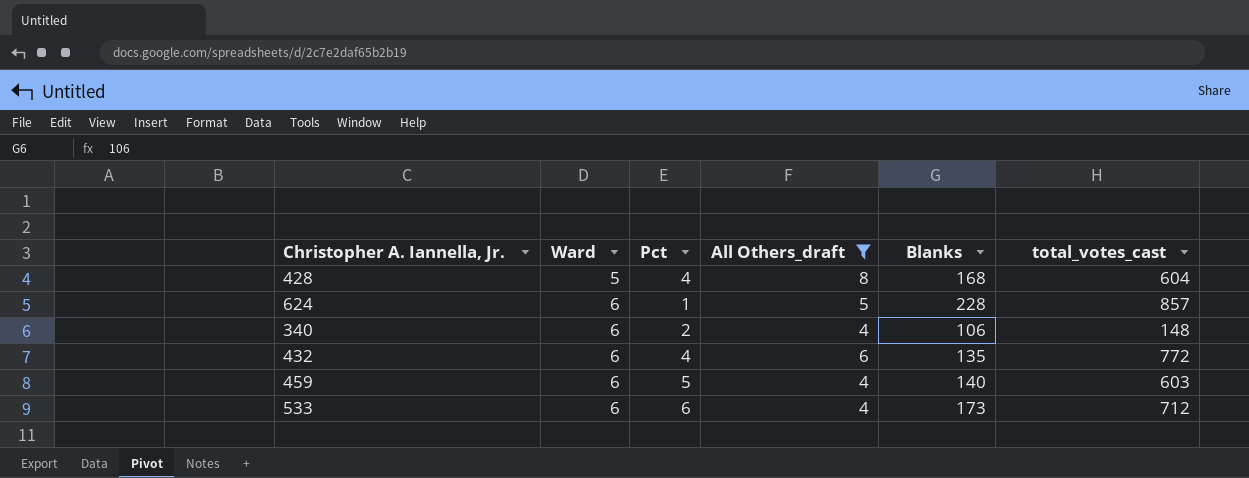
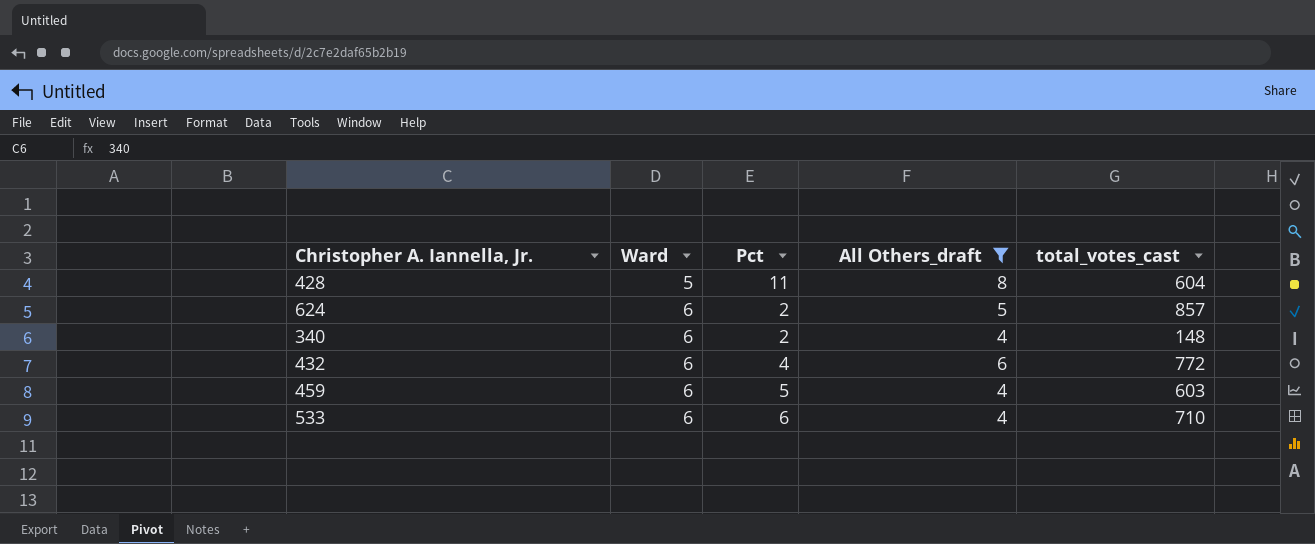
column Blanks | position: 5 -> none
428 | Pct: 4 -> 11
624 | Pct: 1 -> 2
533 | total_votes_cast: 712 -> 710

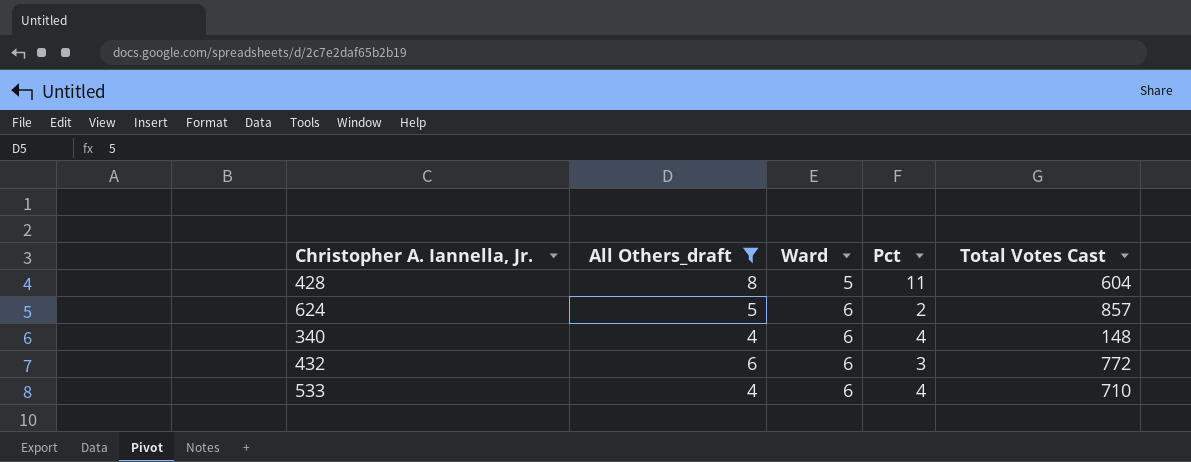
column All Others_draft | position: 4 -> 2
column name: total_votes_cast -> Total Votes Cast
row 459: 6 | 5 | 4 | 603 -> none
340 | Pct: 2 -> 4
432 | Pct: 4 -> 3
533 | Pct: 6 -> 4

